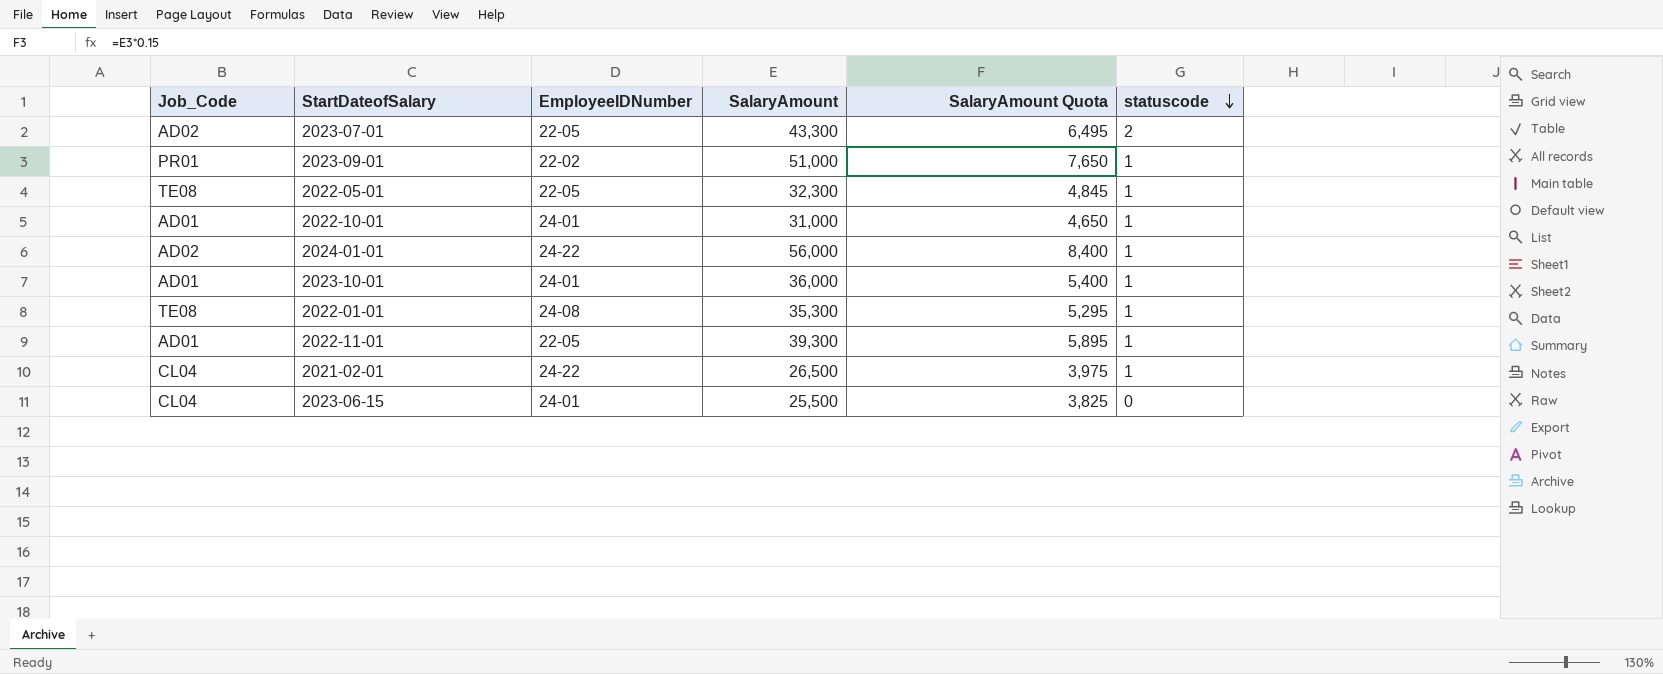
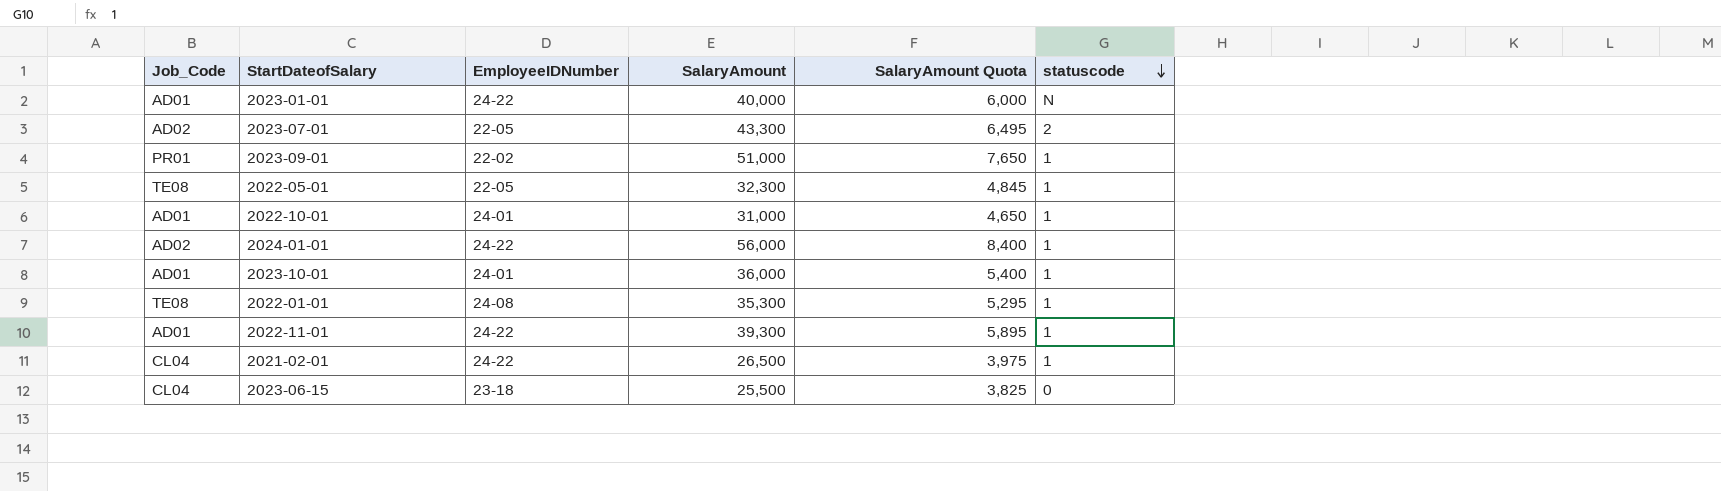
row 2023-01-01: none -> AD01 | 24-22 | 40,000 | 6,000 | N
2022-11-01 | EmployeeIDNumber: 22-05 -> 24-22
2023-06-15 | EmployeeIDNumber: 24-01 -> 23-18

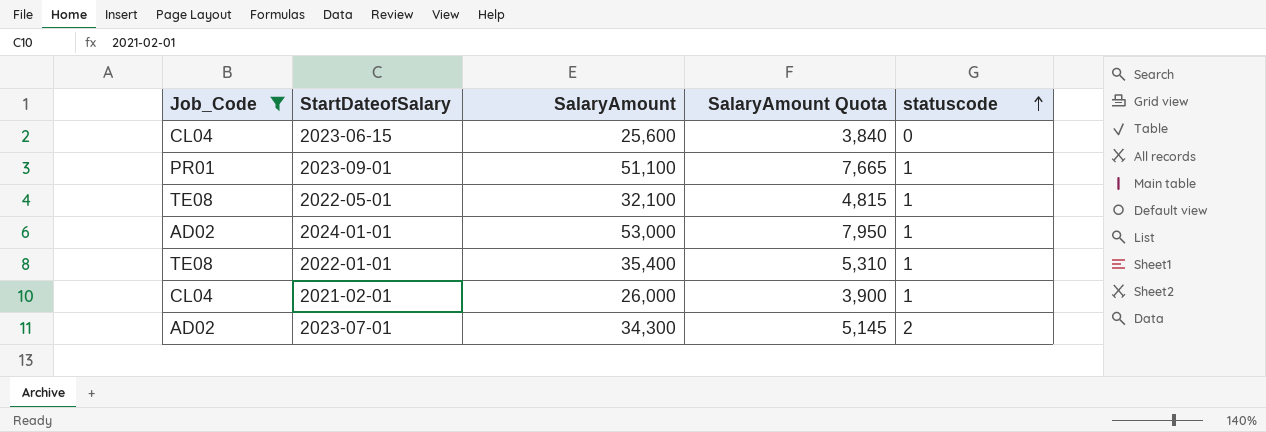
filter: none -> Job_Code != AD01
row order: statuscode descending -> statuscode ascending
column EmployeeIDNumber | position: 3 -> none
2023-06-15 | SalaryAmount: 25,500 -> 25,600
2023-06-15 | SalaryAmount Quota: 3,825 -> 3,840
2023-09-01 | SalaryAmount: 51,000 -> 51,100
2023-09-01 | SalaryAmount Quota: 7,650 -> 7,665
2022-05-01 | SalaryAmount: 32,300 -> 32,100
2022-05-01 | SalaryAmount Quota: 4,845 -> 4,815
2024-01-01 | SalaryAmount: 56,000 -> 53,000
2024-01-01 | SalaryAmount Quota: 8,400 -> 7,950
2022-01-01 | SalaryAmount: 35,300 -> 35,400
2022-01-01 | SalaryAmount Quota: 5,295 -> 5,310
2021-02-01 | SalaryAmount: 26,500 -> 26,000
2021-02-01 | SalaryAmount Quota: 3,975 -> 3,900
2023-07-01 | SalaryAmount: 43,300 -> 34,300
2023-07-01 | SalaryAmount Quota: 6,495 -> 5,145

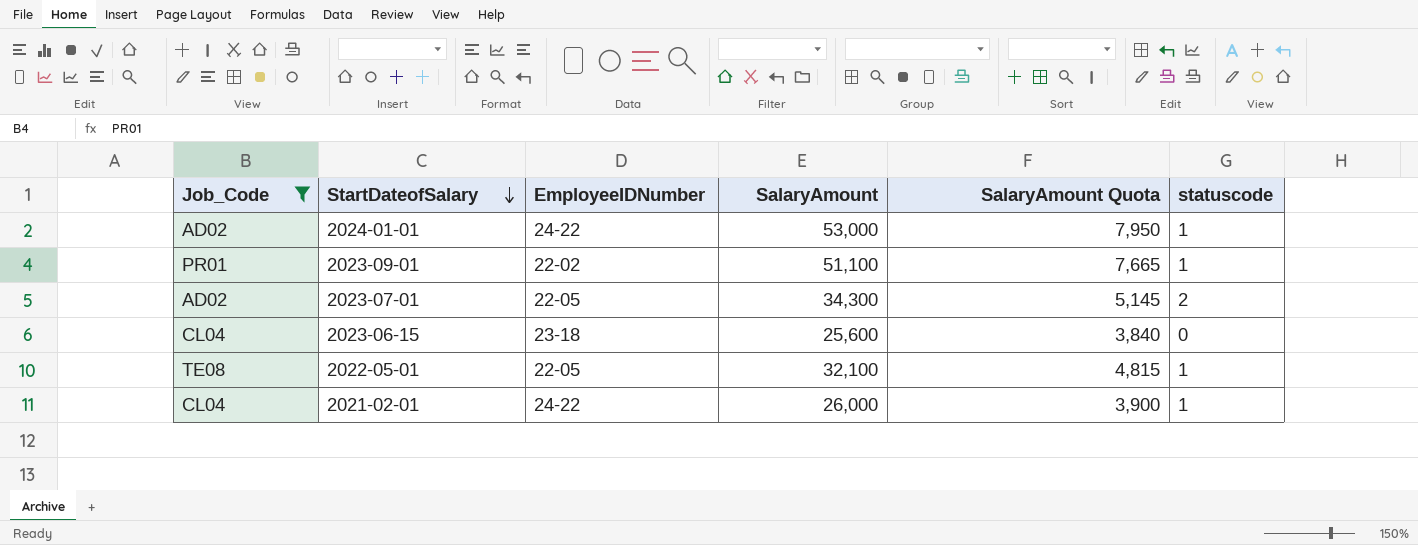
row order: statuscode ascending -> StartDateofSalary descending
column EmployeeIDNumber | position: none -> 3
row 2022-01-01: TE08 | 35,400 | 5,310 | 1 -> none

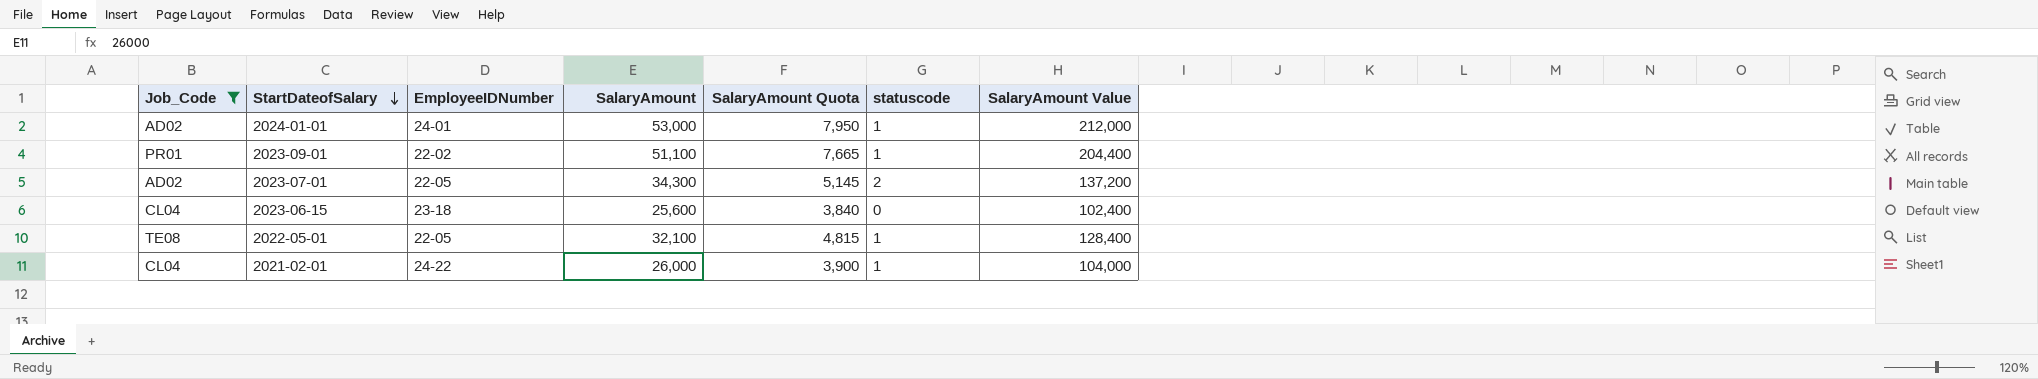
column SalaryAmount Value | formula: none -> [SalaryAmount] * 4
2024-01-01 | EmployeeIDNumber: 24-22 -> 24-01

